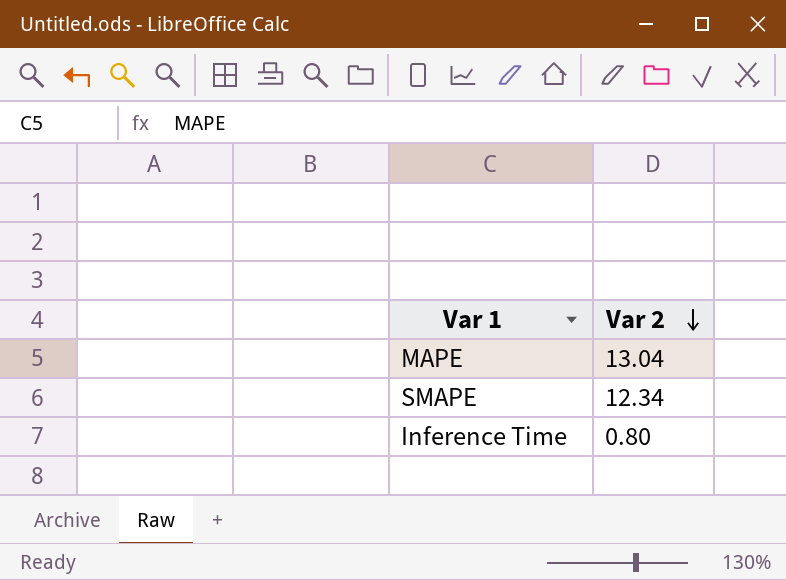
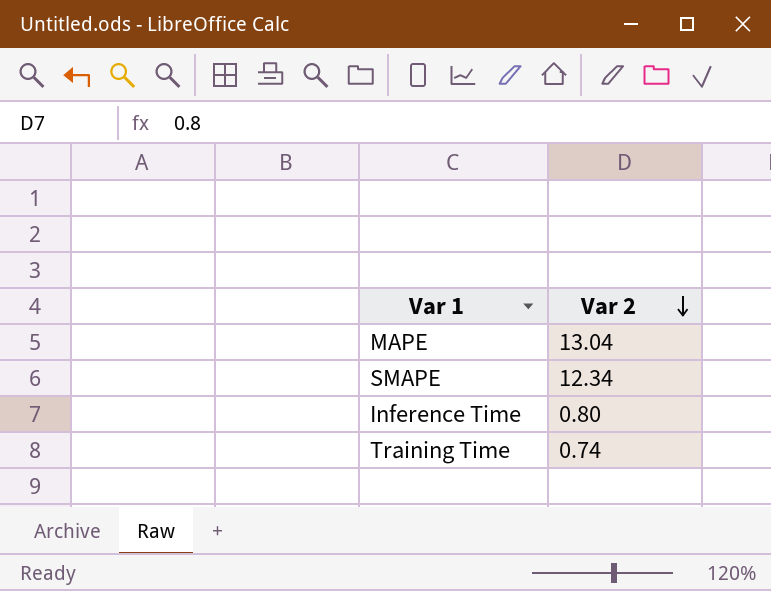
row Training Time: none -> 0.74

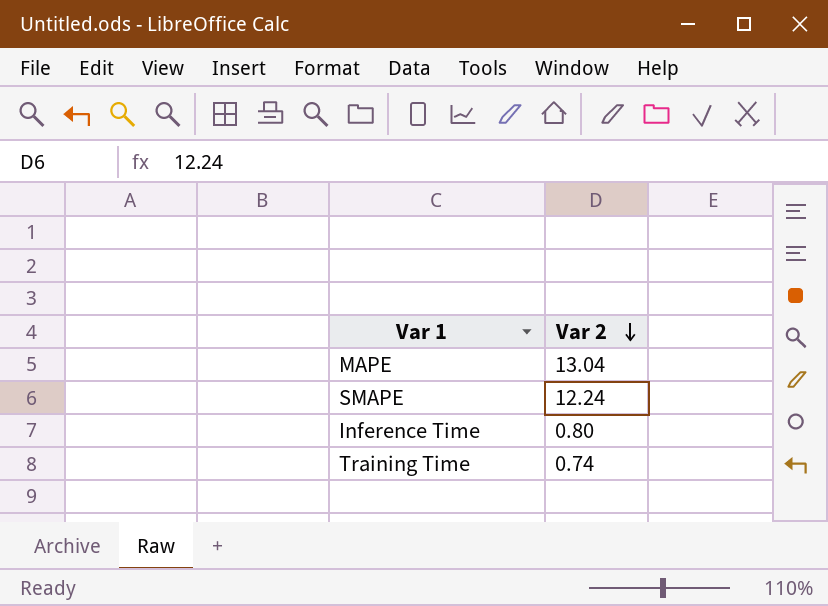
SMAPE | Var 2: 12.34 -> 12.24

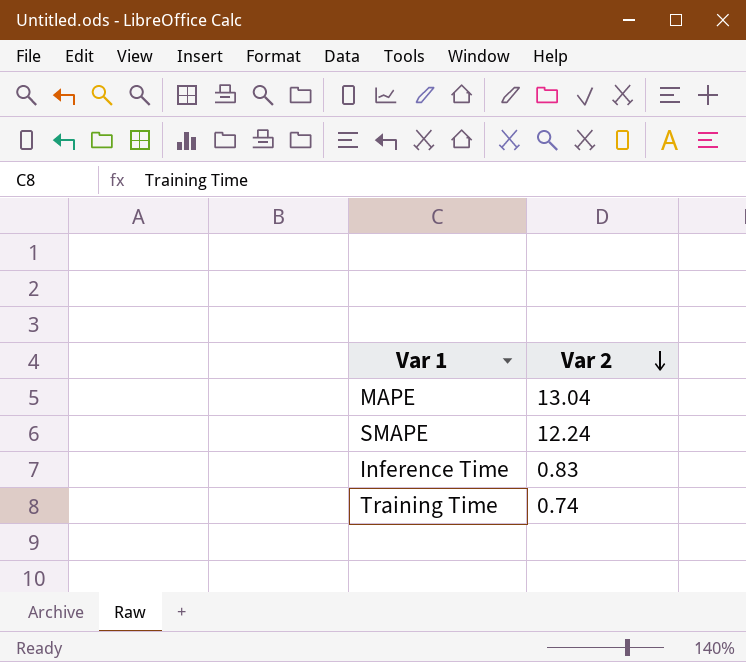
Inference Time | Var 2: 0.80 -> 0.83

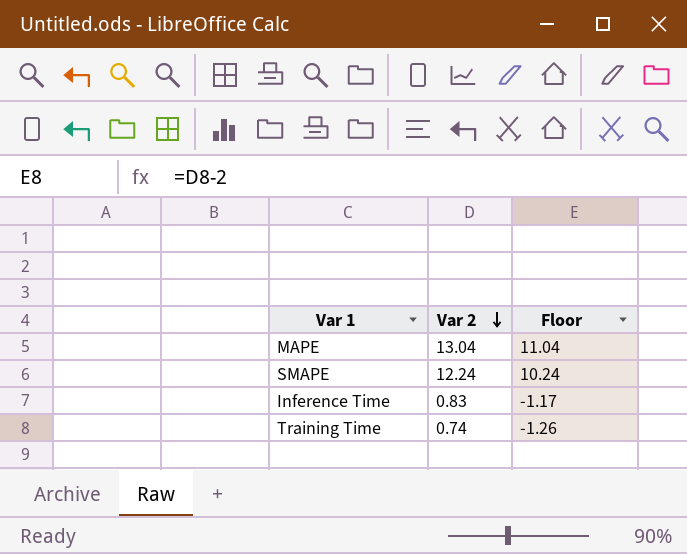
column Floor | formula: none -> [Var 2] - 2

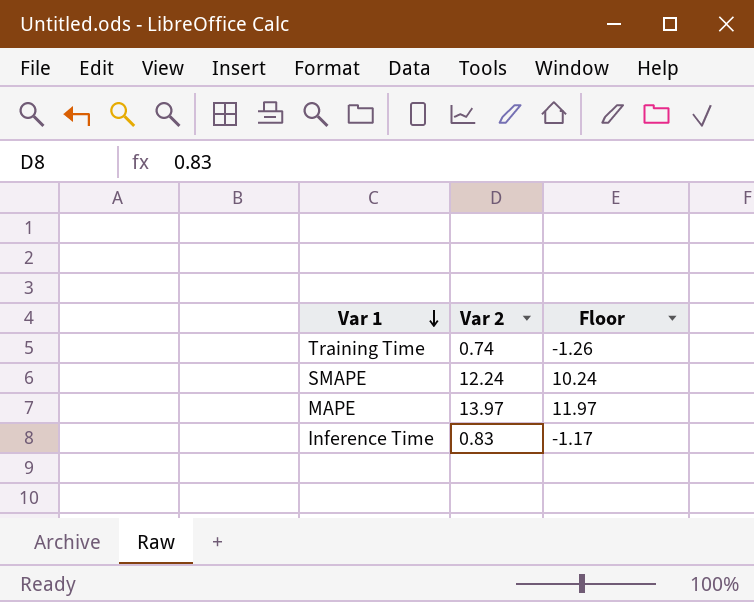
row order: Var 2 descending -> Var 1 descending
MAPE | Var 2: 13.04 -> 13.97
MAPE | Floor: 11.04 -> 11.97

